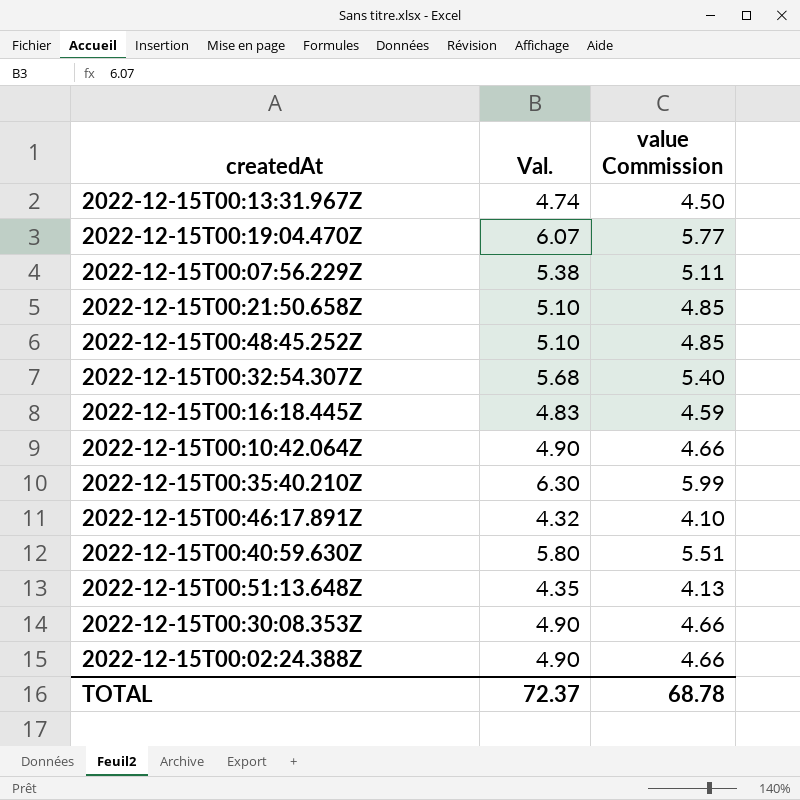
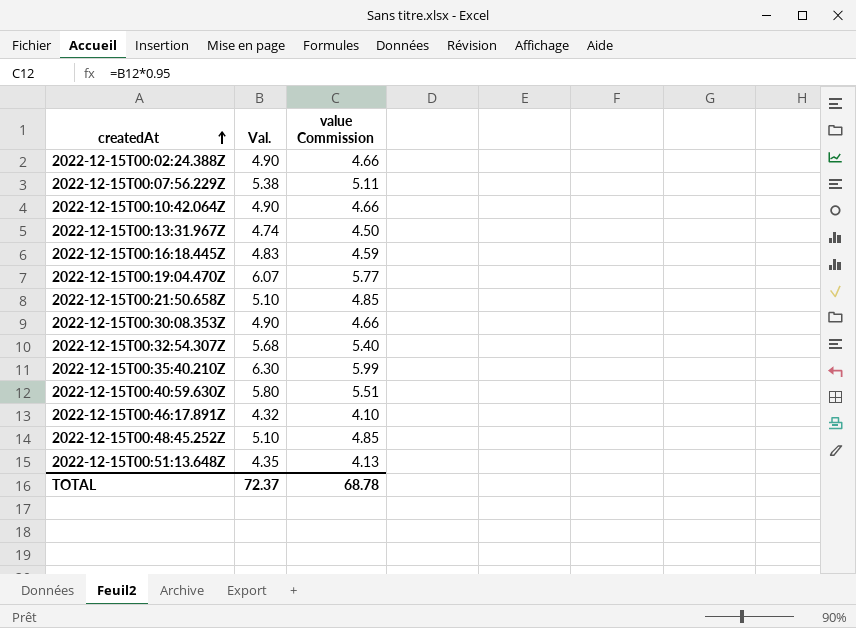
row order: none -> createdAt ascending

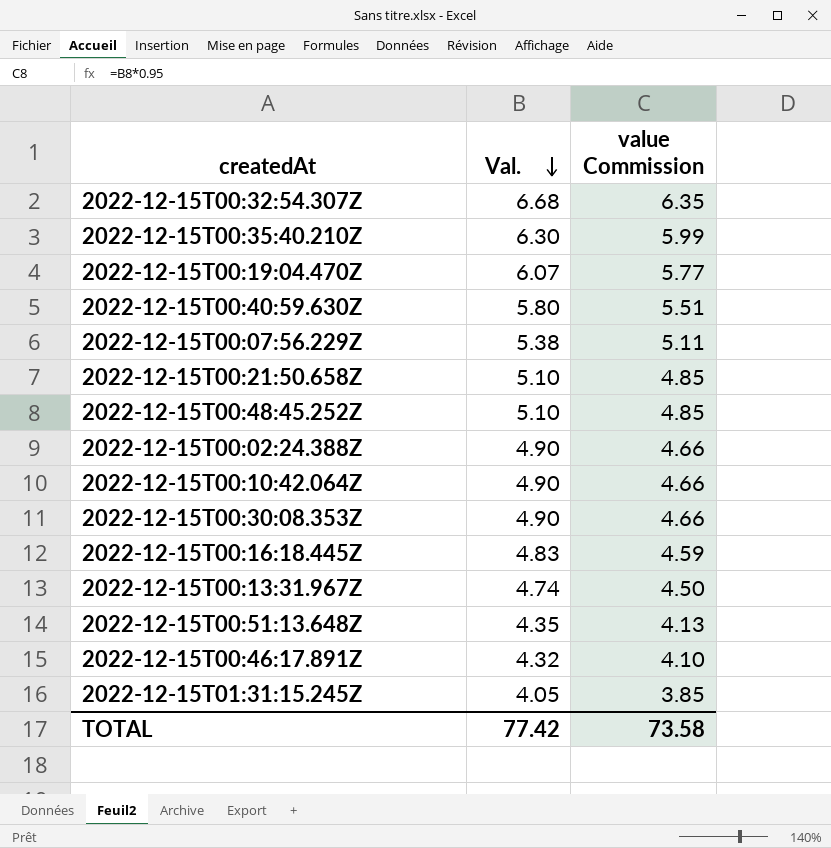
row order: createdAt ascending -> Val. descending
2022-12-15T00:32:54.307Z | Val.: 5.68 -> 6.68
2022-12-15T00:32:54.307Z | value Commission: 5.40 -> 6.35
row 2022-12-15T01:31:15.245Z: none -> 4.05 | 3.85
TOTAL | Val.: 72.37 -> 77.42
TOTAL | value Commission: 68.78 -> 73.58

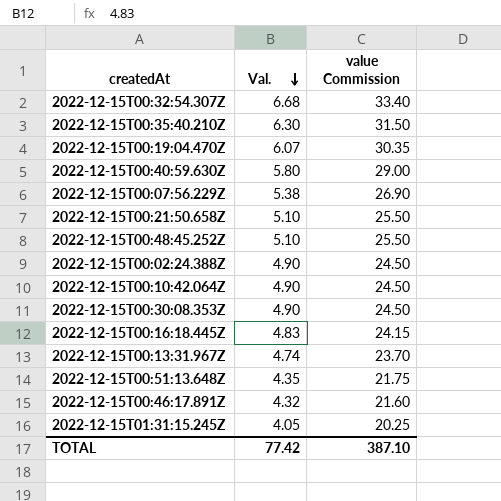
column value Commission | formula: [Val.] * 0.95 -> [Val.] * 5
TOTAL | value Commission: 73.58 -> 387.10

